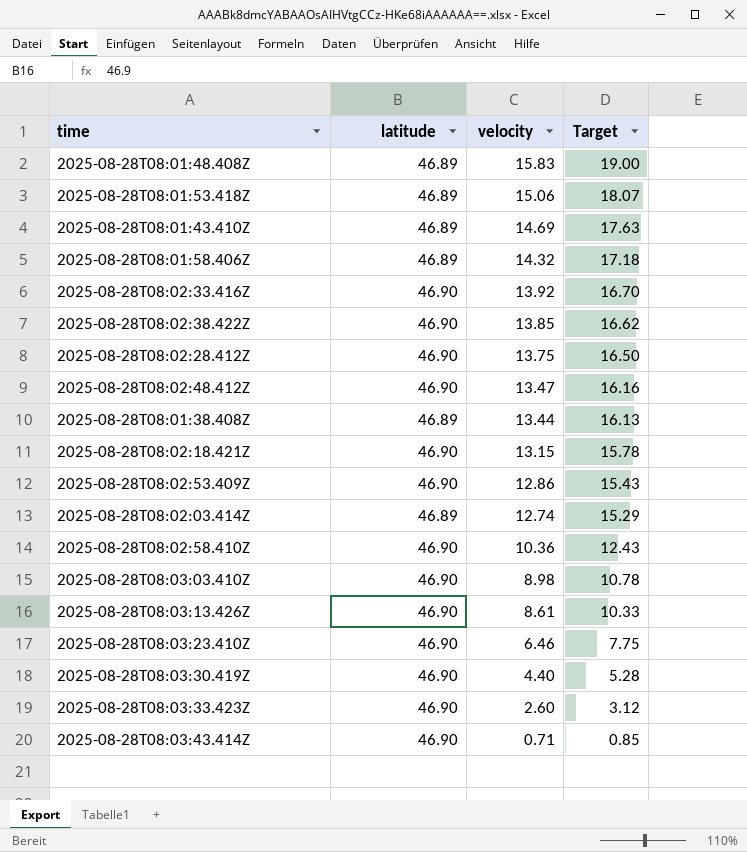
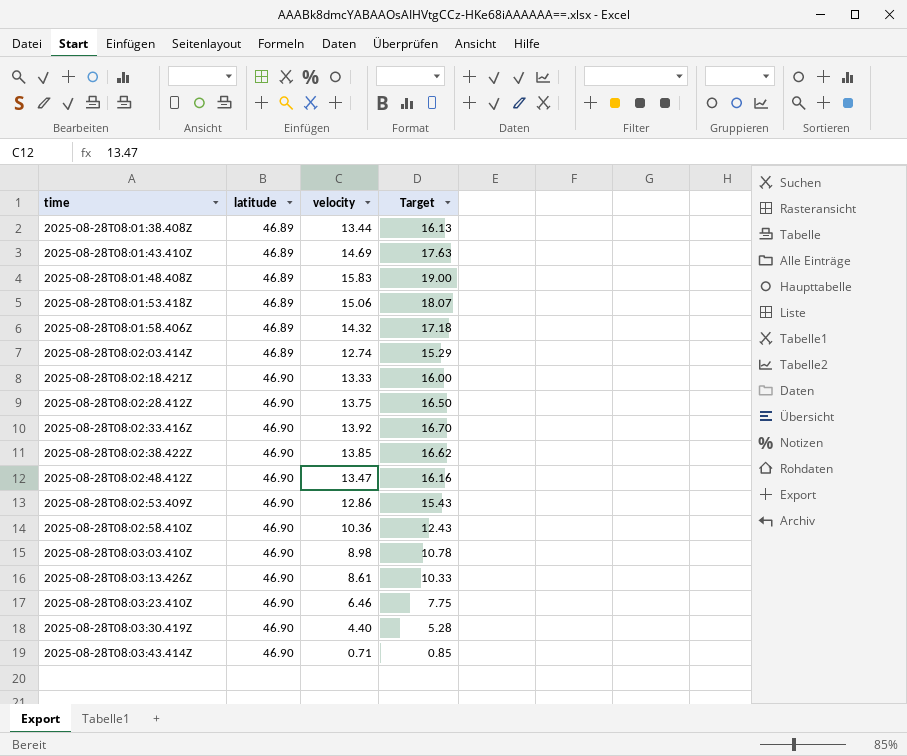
row order: velocity descending -> time ascending
row 2025-08-28T08:03:33.423Z: 46.90 | 2.60 | 3.12 -> none
2025-08-28T08:02:18.421Z | velocity: 13.15 -> 13.33
2025-08-28T08:02:18.421Z | Target: 15.78 -> 16.00

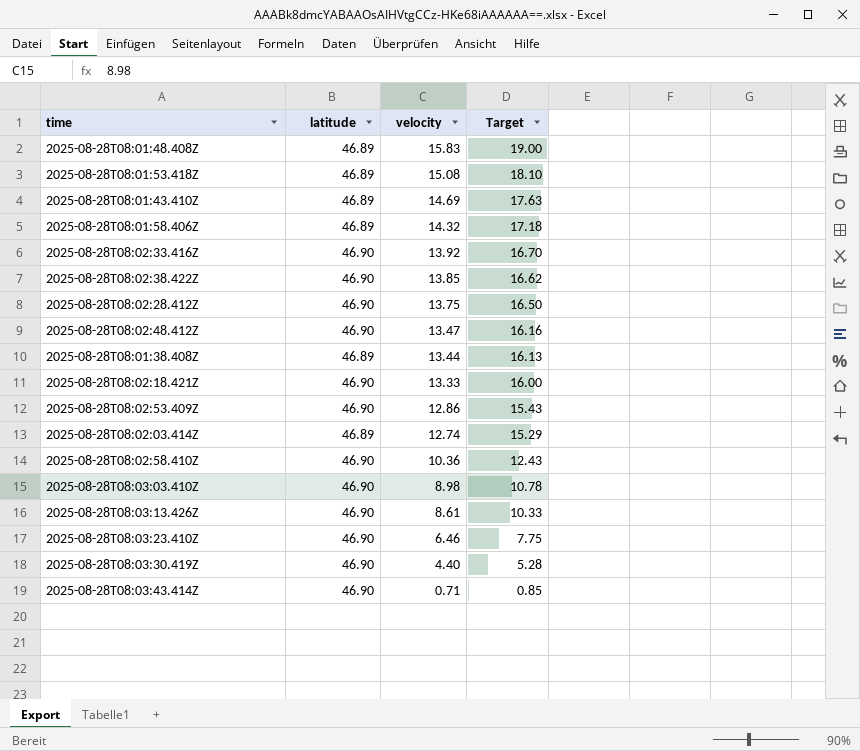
row order: time ascending -> velocity descending
2025-08-28T08:01:53.418Z | velocity: 15.06 -> 15.08
2025-08-28T08:01:53.418Z | Target: 18.07 -> 18.10

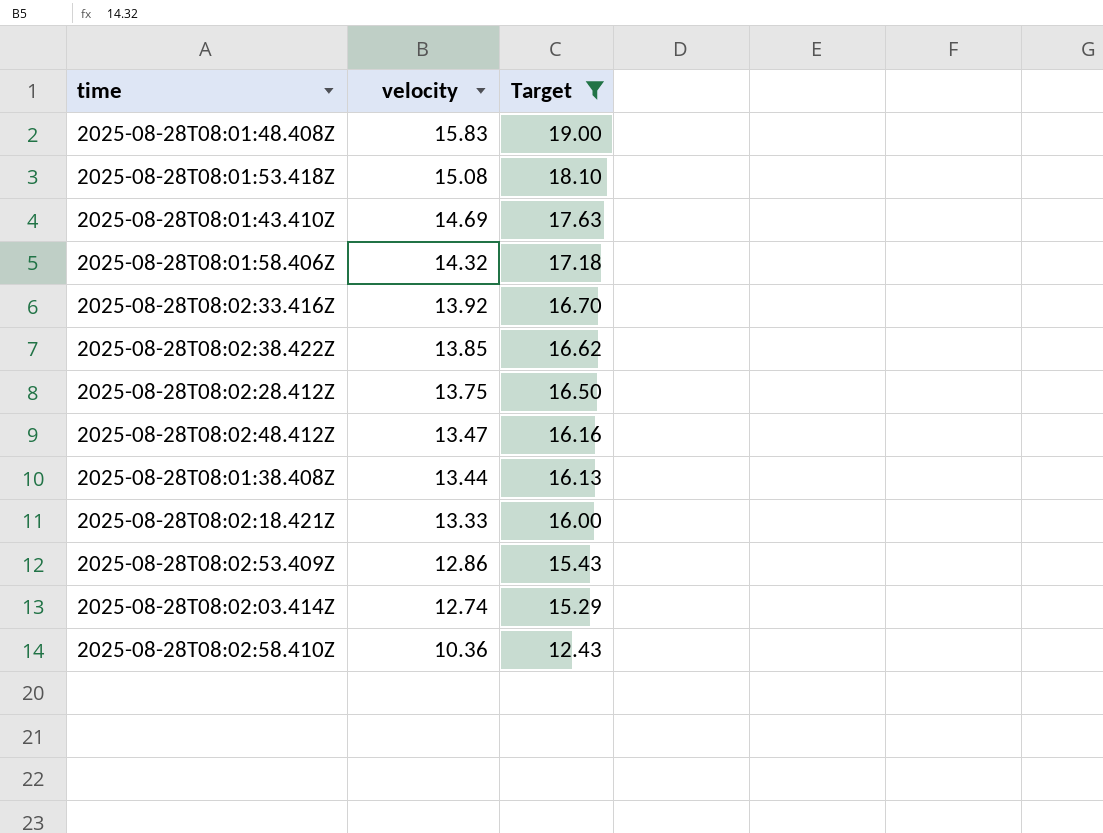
filter: none -> Target >= 12.43
column latitude | position: 2 -> none

